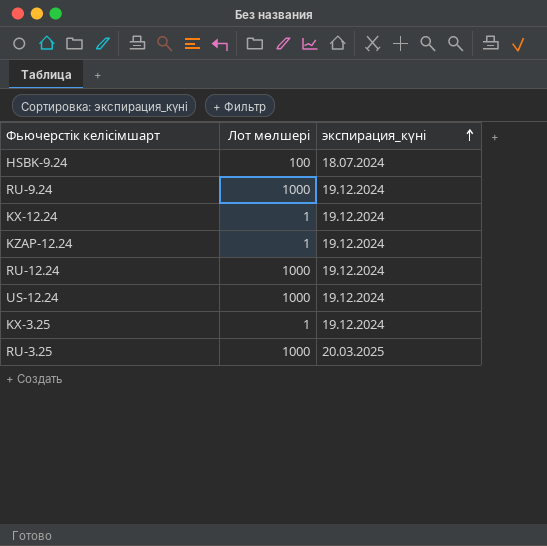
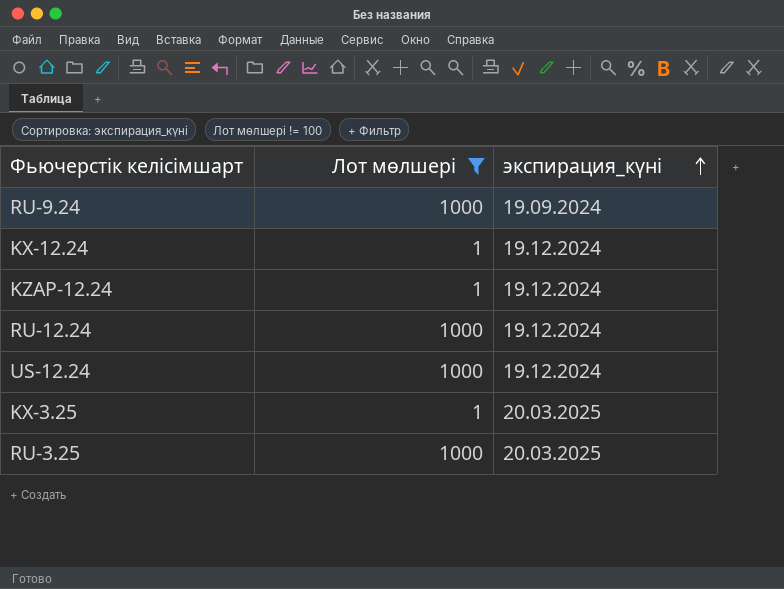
filter: none -> Лот мөлшері != 100
RU-9.24 | экспирация_күні: 19.12.2024 -> 19.09.2024
KX-3.25 | экспирация_күні: 19.12.2024 -> 20.03.2025

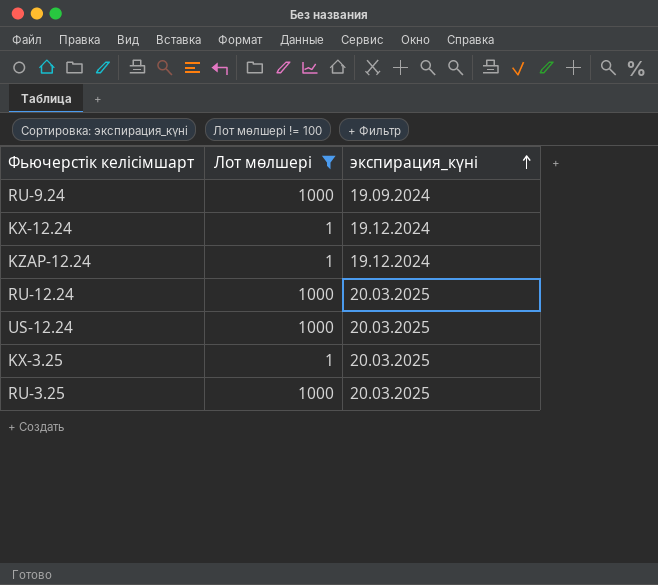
RU-12.24 | экспирация_күні: 19.12.2024 -> 20.03.2025
US-12.24 | экспирация_күні: 19.12.2024 -> 20.03.2025

